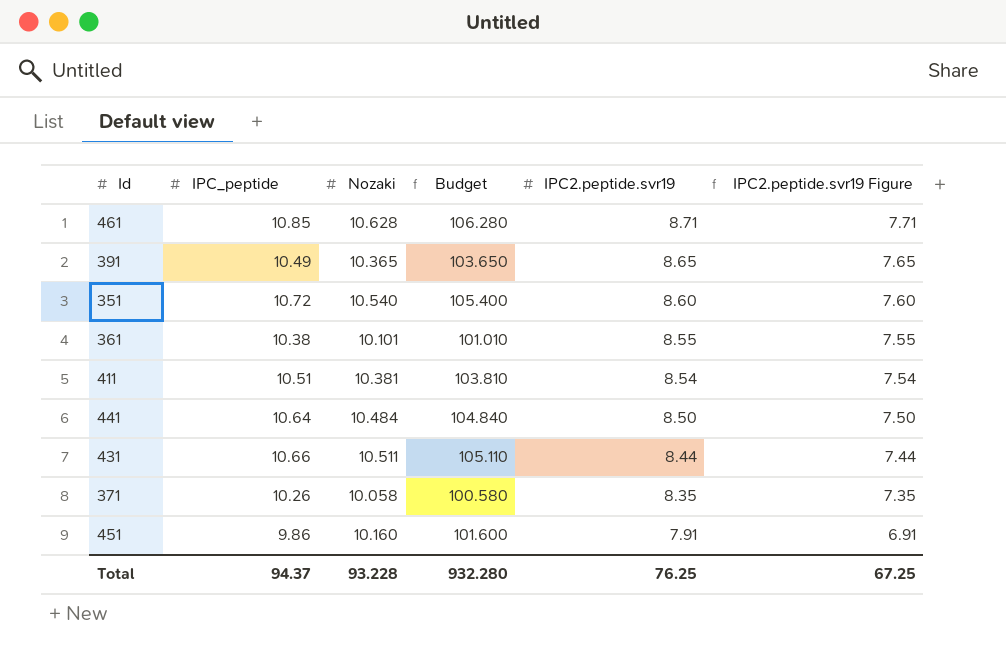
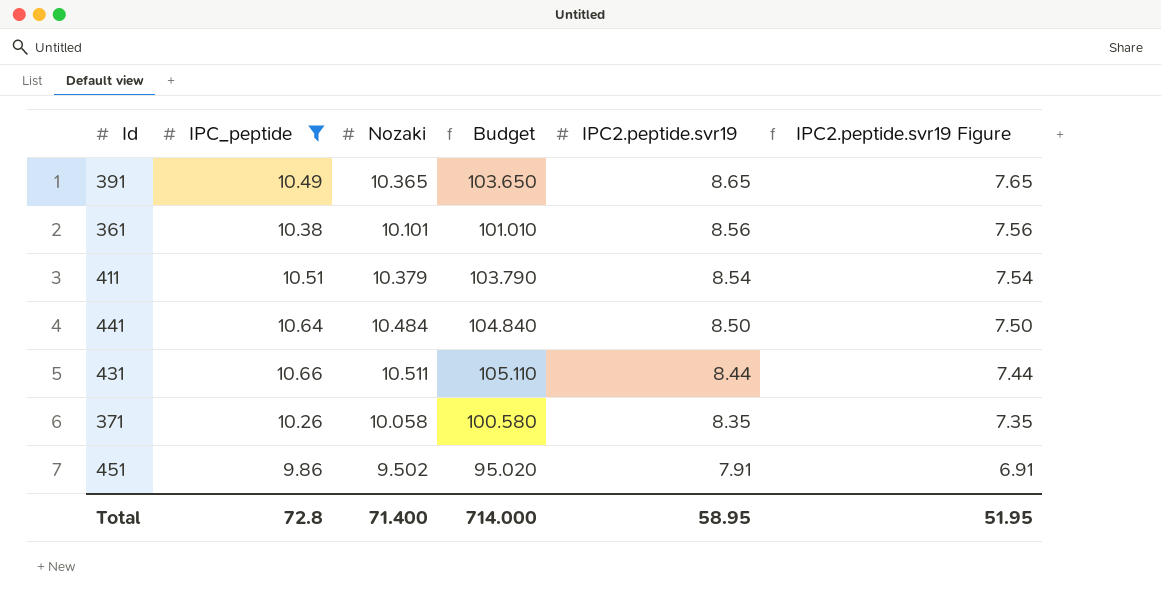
filter: none -> IPC_peptide <= 10.66
361 | IPC2.peptide.svr19: 8.55 -> 8.56
361 | IPC2.peptide.svr19 Figure: 7.55 -> 7.56
411 | Nozaki: 10.381 -> 10.379
411 | Budget: 103.810 -> 103.790
451 | Nozaki: 10.160 -> 9.502
451 | Budget: 101.600 -> 95.020
Total | IPC_peptide: 94.37 -> 72.8
Total | Nozaki: 93.228 -> 71.400
Total | Budget: 932.280 -> 714.000
Total | IPC2.peptide.svr19: 76.25 -> 58.95
Total | IPC2.peptide.svr19 Figure: 67.25 -> 51.95

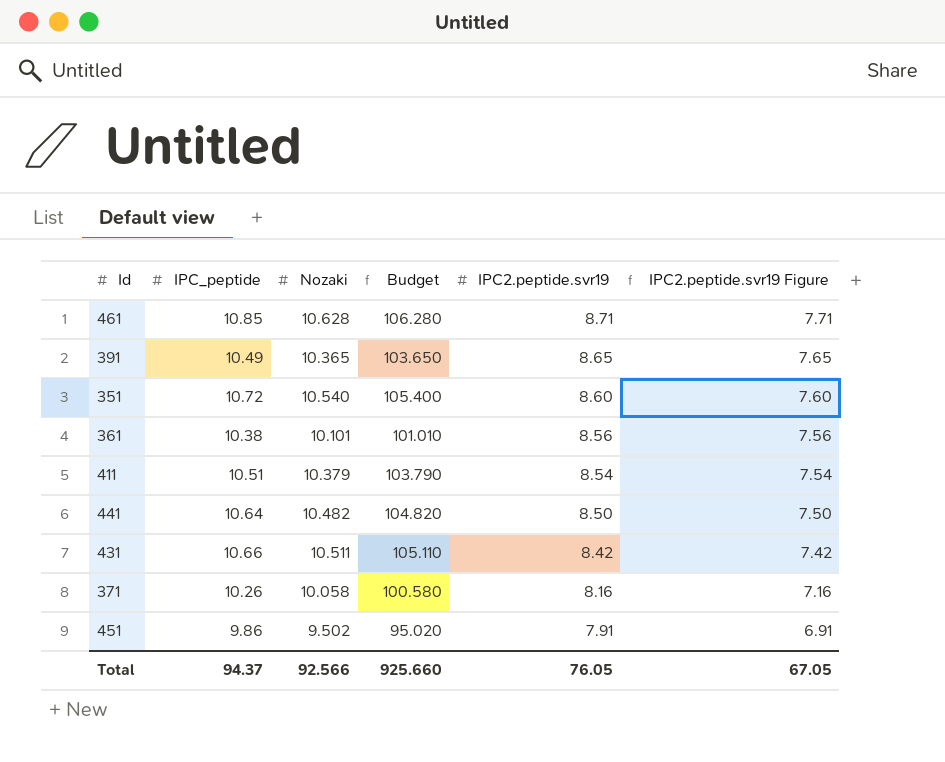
filter: IPC_peptide <= 10.66 -> none
441 | Nozaki: 10.484 -> 10.482
441 | Budget: 104.840 -> 104.820
431 | IPC2.peptide.svr19: 8.44 -> 8.42
431 | IPC2.peptide.svr19 Figure: 7.44 -> 7.42
371 | IPC2.peptide.svr19: 8.35 -> 8.16
371 | IPC2.peptide.svr19 Figure: 7.35 -> 7.16
Total | IPC_peptide: 72.8 -> 94.37
Total | Nozaki: 71.400 -> 92.566
Total | Budget: 714.000 -> 925.660
Total | IPC2.peptide.svr19: 58.95 -> 76.05
Total | IPC2.peptide.svr19 Figure: 51.95 -> 67.05

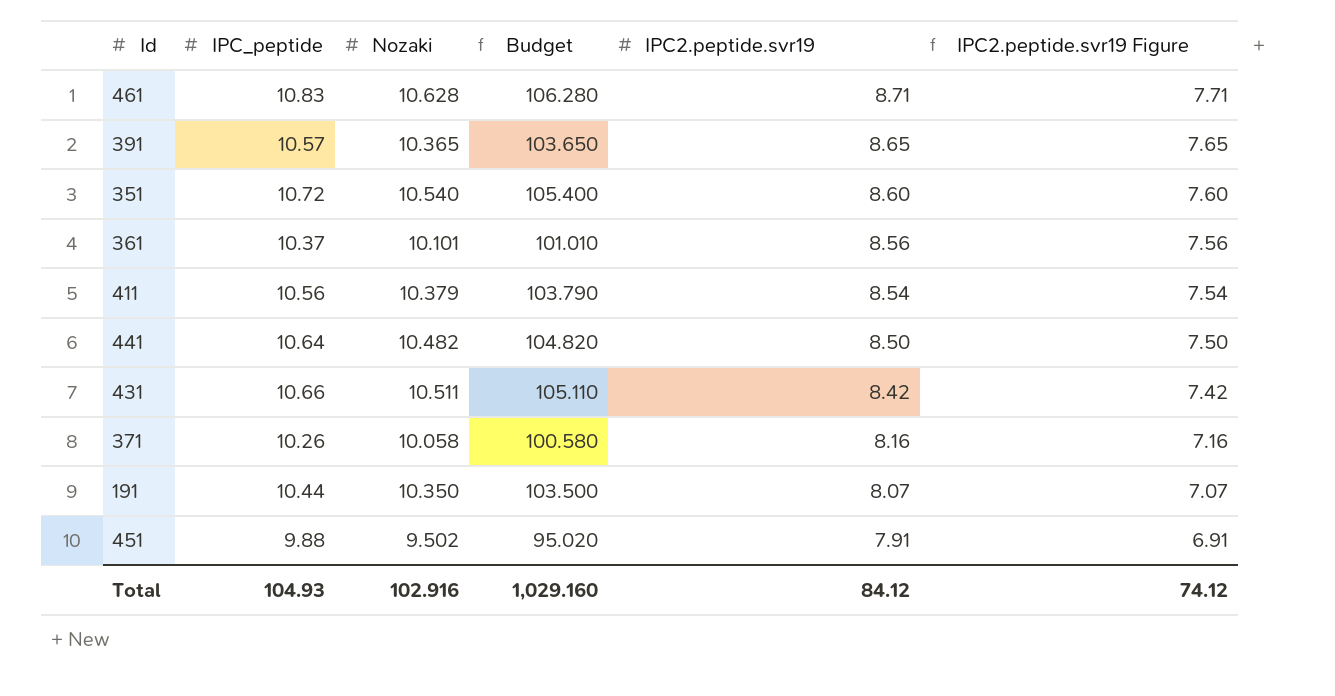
461 | IPC_peptide: 10.85 -> 10.83
391 | IPC_peptide: 10.49 -> 10.57
361 | IPC_peptide: 10.38 -> 10.37
411 | IPC_peptide: 10.51 -> 10.56
row 191: none -> 10.44 | 10.350 | 103.500 | 8.07 | 7.07
451 | IPC_peptide: 9.86 -> 9.88
Total | IPC_peptide: 94.37 -> 104.93
Total | Nozaki: 92.566 -> 102.916
Total | Budget: 925.660 -> 1,029.160
Total | IPC2.peptide.svr19: 76.05 -> 84.12
Total | IPC2.peptide.svr19 Figure: 67.05 -> 74.12

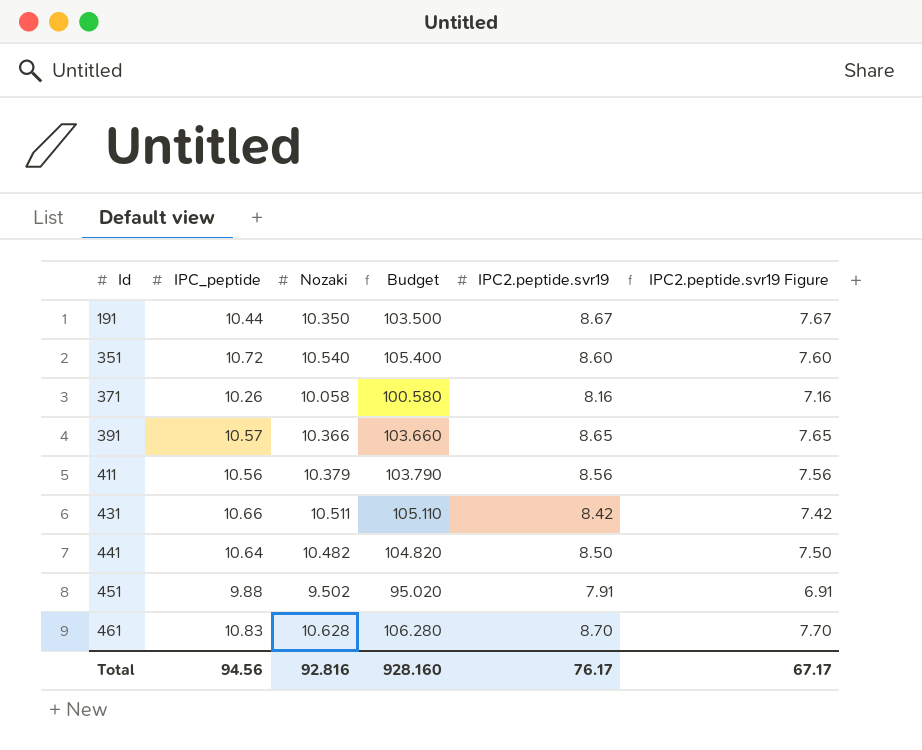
row order: IPC2.peptide.svr19 descending -> Id ascending
row 361: 10.37 | 10.101 | 101.010 | 8.56 | 7.56 -> none
191 | IPC2.peptide.svr19: 8.07 -> 8.67
191 | IPC2.peptide.svr19 Figure: 7.07 -> 7.67
391 | Nozaki: 10.365 -> 10.366
391 | Budget: 103.650 -> 103.660
411 | IPC2.peptide.svr19: 8.54 -> 8.56
411 | IPC2.peptide.svr19 Figure: 7.54 -> 7.56
461 | IPC2.peptide.svr19: 8.71 -> 8.70
461 | IPC2.peptide.svr19 Figure: 7.71 -> 7.70
Total | IPC_peptide: 104.93 -> 94.56
Total | Nozaki: 102.916 -> 92.816
Total | Budget: 1,029.160 -> 928.160
Total | IPC2.peptide.svr19: 84.12 -> 76.17
Total | IPC2.peptide.svr19 Figure: 74.12 -> 67.17

